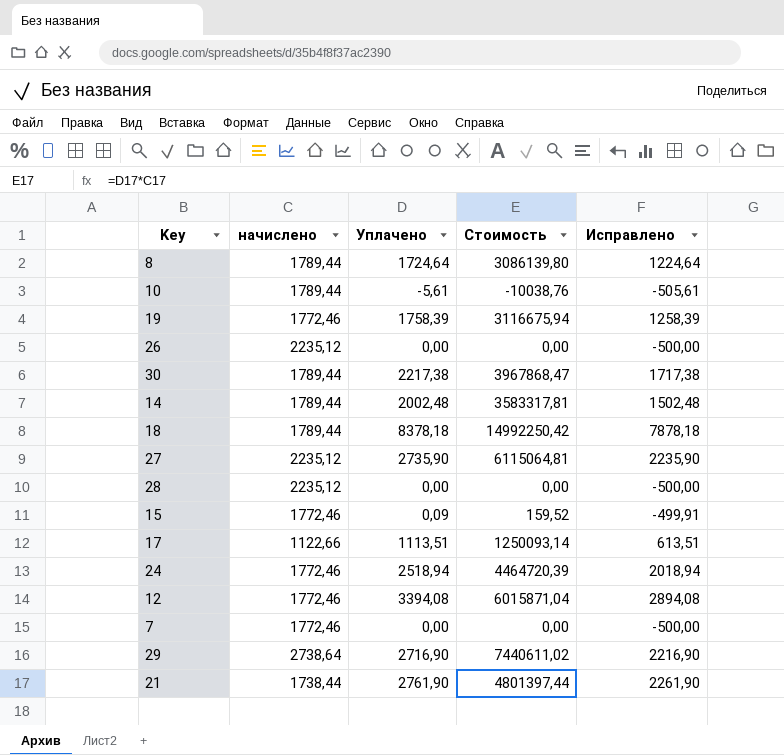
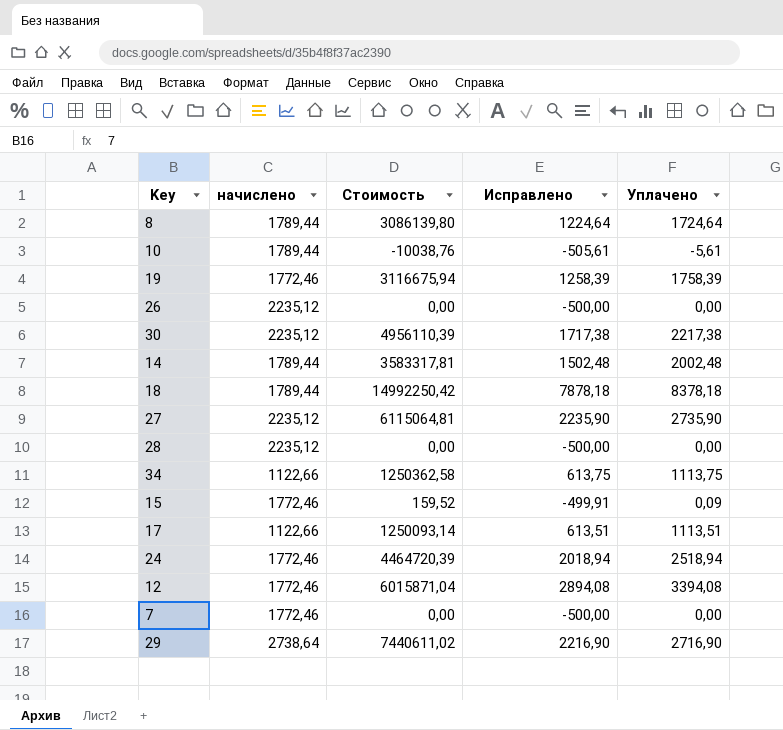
column Уплачено | position: 3 -> 5
row 21: 1738,44 | 2761,90 | 4801397,44 | 2261,90 -> none
30 | начислено: 1789,44 -> 2235,12
30 | Стоимость: 3967868,47 -> 4956110,39
row 34: none -> 1122,66 | 1250362,58 | 613,75 | 1113,75

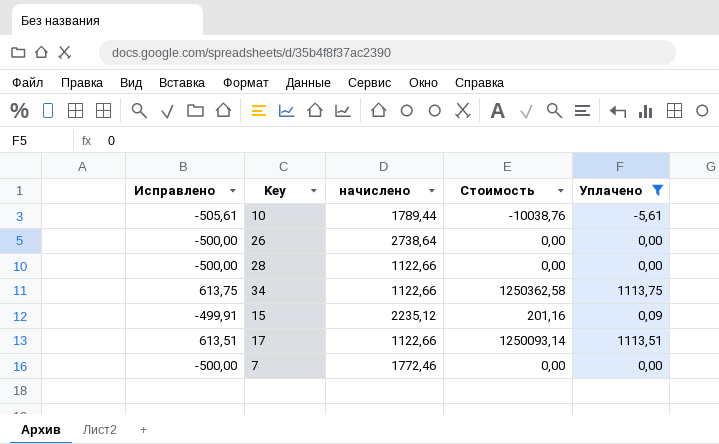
filter: none -> Уплачено <= 1113,75
column Исправлено | position: 4 -> 1
26 | начислено: 2235,12 -> 2738,64
28 | начислено: 2235,12 -> 1122,66
15 | начислено: 1772,46 -> 2235,12
15 | Стоимость: 159,52 -> 201,16

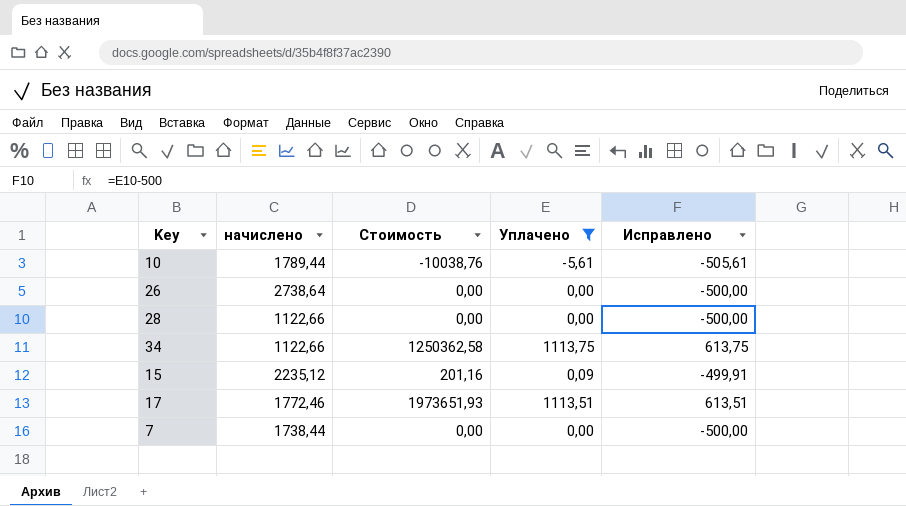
column Исправлено | position: 1 -> 5
17 | начислено: 1122,66 -> 1772,46
17 | Стоимость: 1250093,14 -> 1973651,93
7 | начислено: 1772,46 -> 1738,44

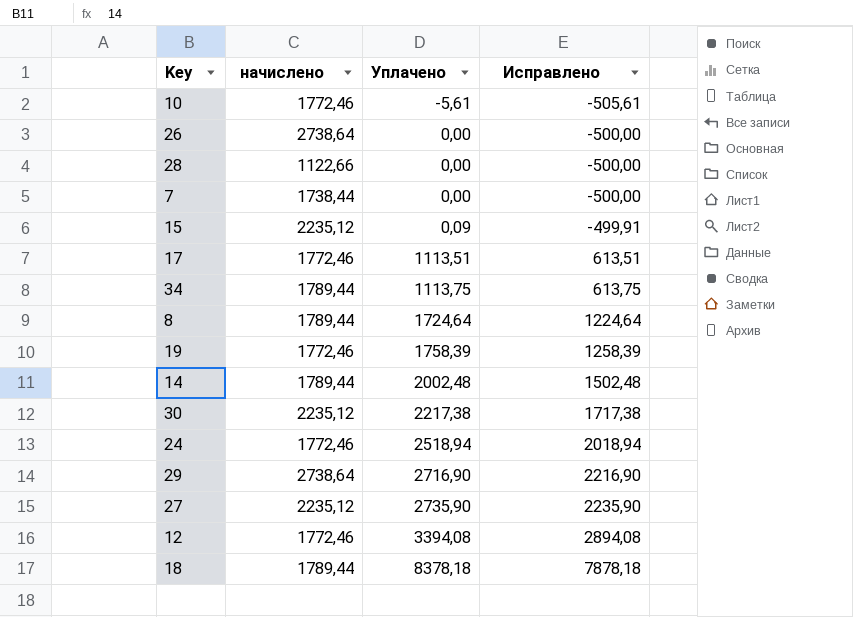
filter: Уплачено <= 1113,75 -> none
row order: none -> Уплачено ascending
column Стоимость | formula: [начислено] * [Уплачено] -> none
10 | начислено: 1789,44 -> 1772,46
34 | начислено: 1122,66 -> 1789,44

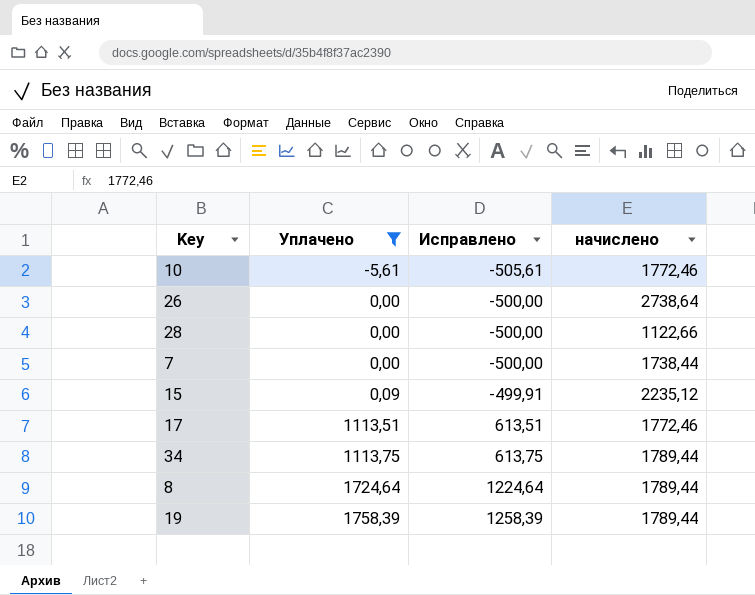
filter: none -> Уплачено <= 1758,39
column начислено | position: 2 -> 4
19 | начислено: 1772,46 -> 1789,44

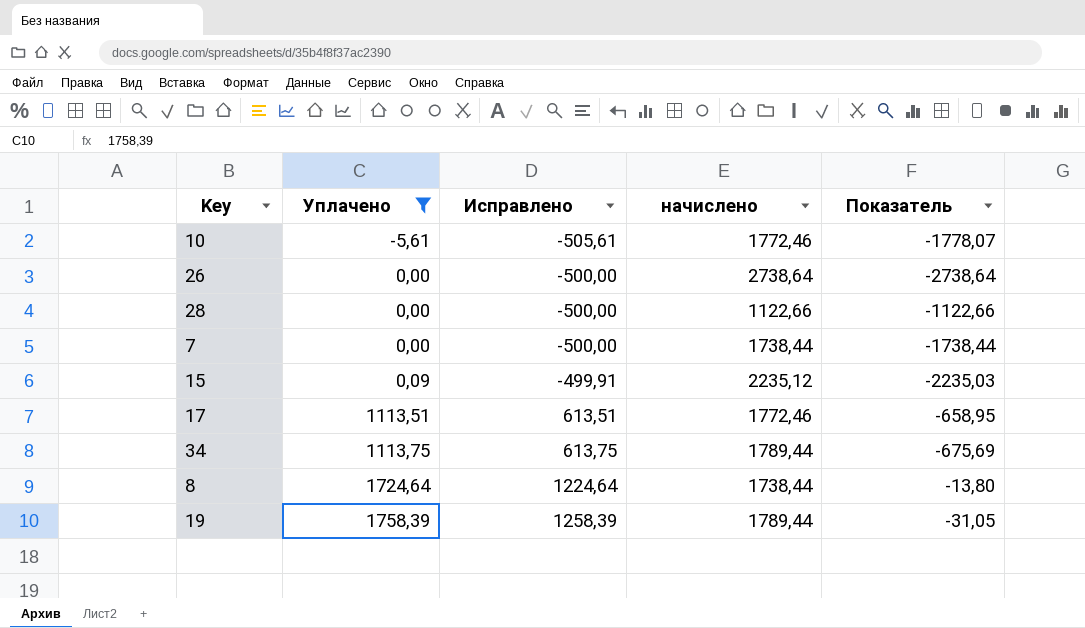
column Показатель | formula: none -> [Уплачено] - [начислено]
8 | начислено: 1789,44 -> 1738,44

